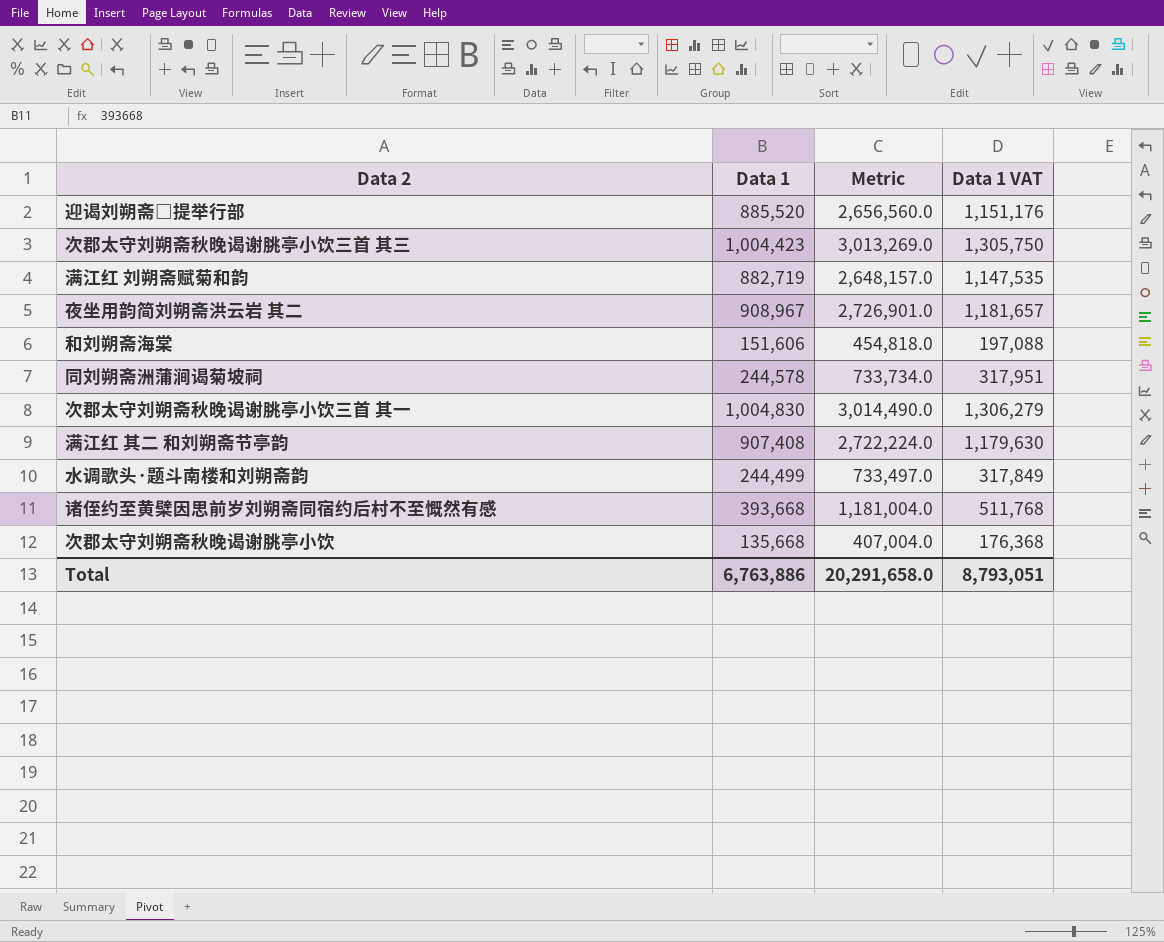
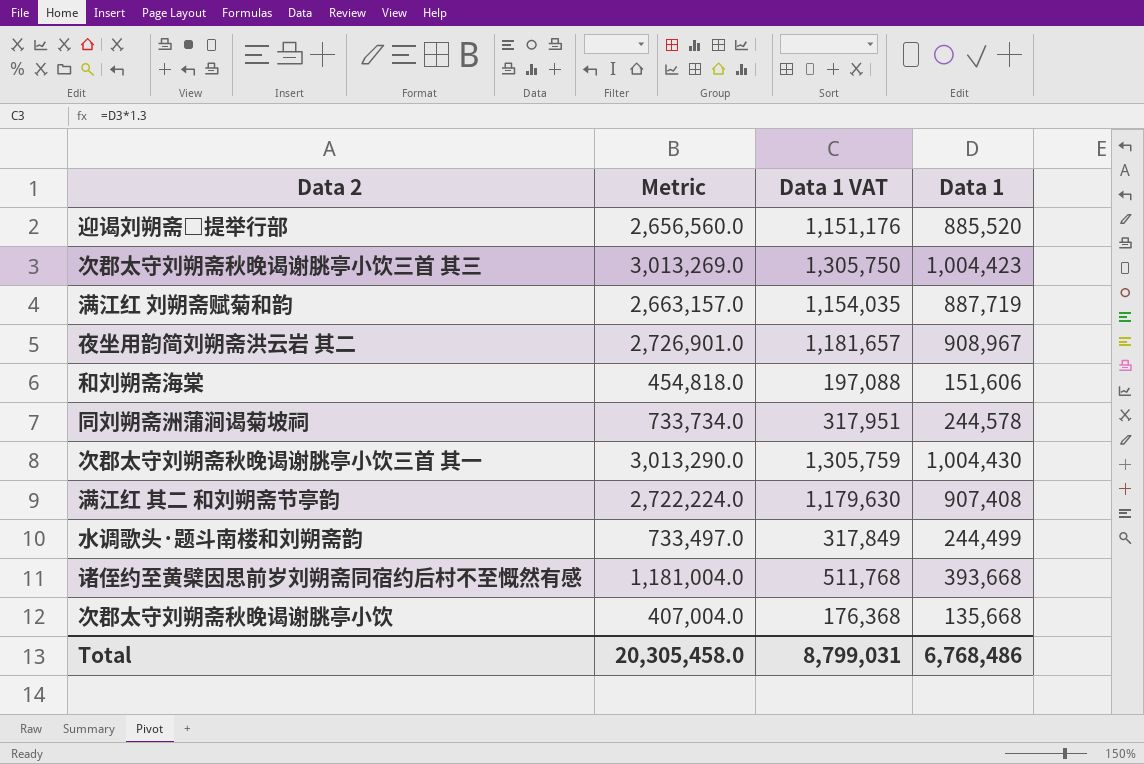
column Data 1 | position: 2 -> 4
满江红 刘朔斋赋菊和韵 | Metric: 2,648,157.0 -> 2,663,157.0
满江红 刘朔斋赋菊和韵 | Data 1 VAT: 1,147,535 -> 1,154,035
满江红 刘朔斋赋菊和韵 | Data 1: 882,719 -> 887,719
次郡太守刘朔斋秋晚谒谢脁亭小饮三首 其一 | Metric: 3,014,490.0 -> 3,013,290.0
次郡太守刘朔斋秋晚谒谢脁亭小饮三首 其一 | Data 1 VAT: 1,306,279 -> 1,305,759
次郡太守刘朔斋秋晚谒谢脁亭小饮三首 其一 | Data 1: 1,004,830 -> 1,004,430
Total | Metric: 20,291,658.0 -> 20,305,458.0
Total | Data 1 VAT: 8,793,051 -> 8,799,031
Total | Data 1: 6,763,886 -> 6,768,486

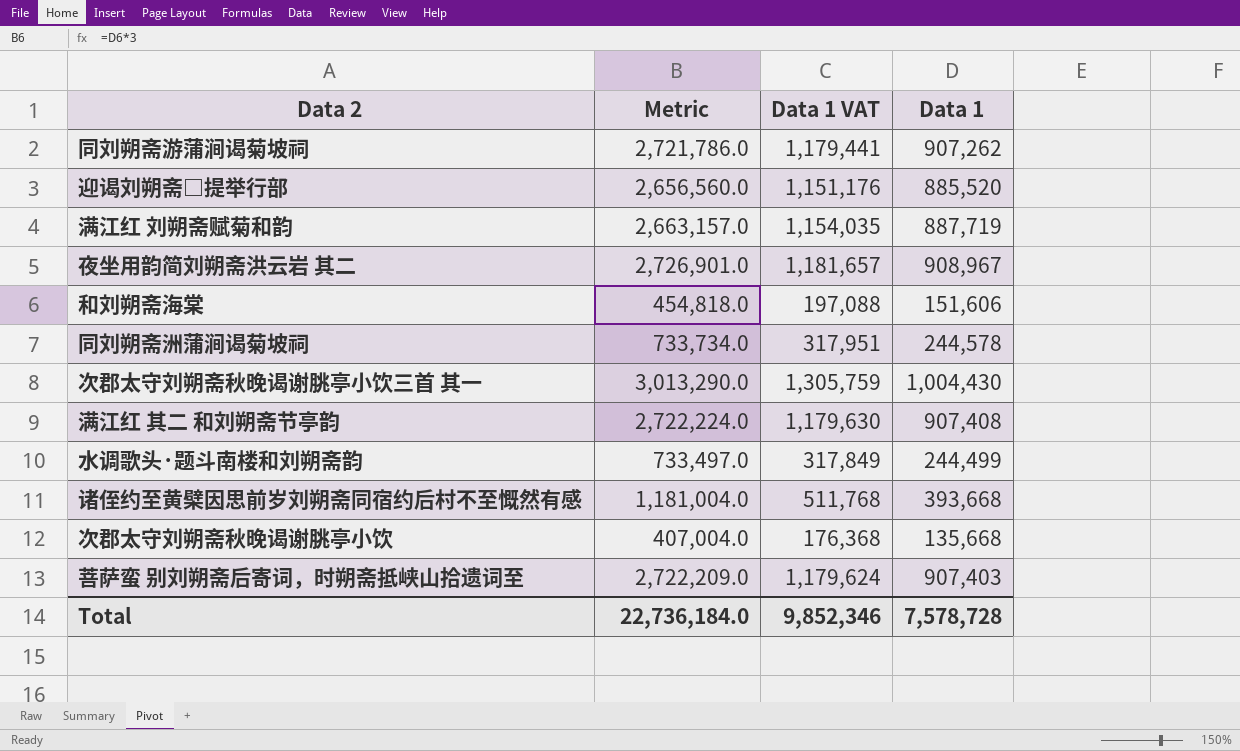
row 次郡太守刘朔斋秋晚谒谢脁亭小饮三首 其三: 3,013,269.0 | 1,305,750 | 1,004,423 -> none
row 同刘朔斋游蒲涧谒菊坡祠: none -> 2,721,786.0 | 1,179,441 | 907,262
row 菩萨蛮 别刘朔斋后寄词，时朔斋抵峡山拾遗词至: none -> 2,722,209.0 | 1,179,624 | 907,403
Total | Metric: 20,305,458.0 -> 22,736,184.0
Total | Data 1 VAT: 8,799,031 -> 9,852,346
Total | Data 1: 6,768,486 -> 7,578,728

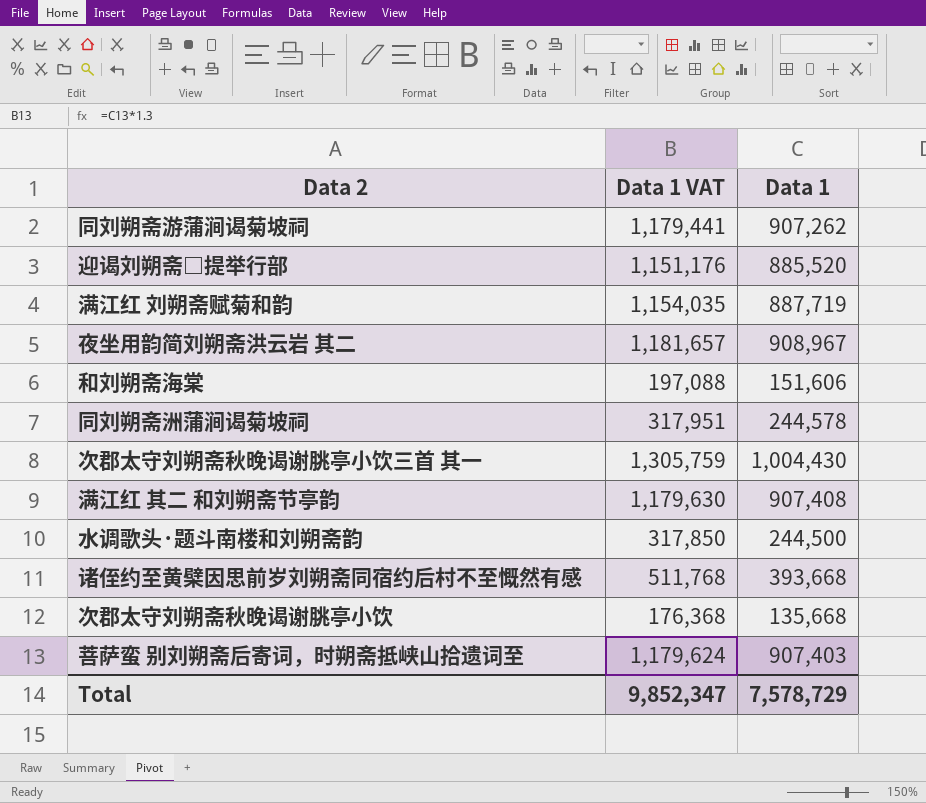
column Metric | formula: [Data 1] * 3 -> none
水调歌头·题斗南楼和刘朔斋韵 | Data 1 VAT: 317,849 -> 317,850
水调歌头·题斗南楼和刘朔斋韵 | Data 1: 244,499 -> 244,500
Total | Data 1 VAT: 9,852,346 -> 9,852,347
Total | Data 1: 7,578,728 -> 7,578,729

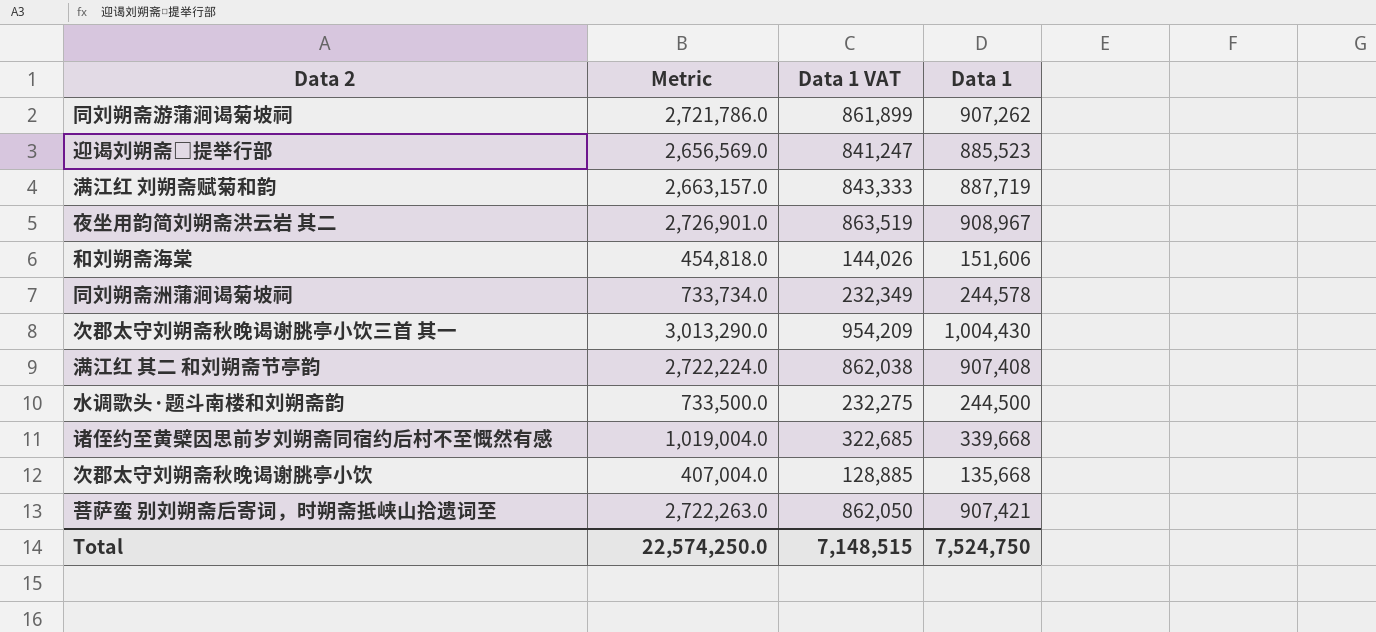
column Metric | formula: none -> [Data 1] * 3
column Data 1 VAT | formula: [Data 1] * 1.3 -> [Data 1] * 0.95
迎谒刘朔斋□提举行部 | Data 1: 885,520 -> 885,523
诸侄约至黄檗因思前岁刘朔斋同宿约后村不至慨然有感 | Data 1: 393,668 -> 339,668
菩萨蛮 别刘朔斋后寄词，时朔斋抵峡山拾遗词至 | Data 1: 907,403 -> 907,421
Total | Data 1 VAT: 9,852,347 -> 7,148,515
Total | Data 1: 7,578,729 -> 7,524,750

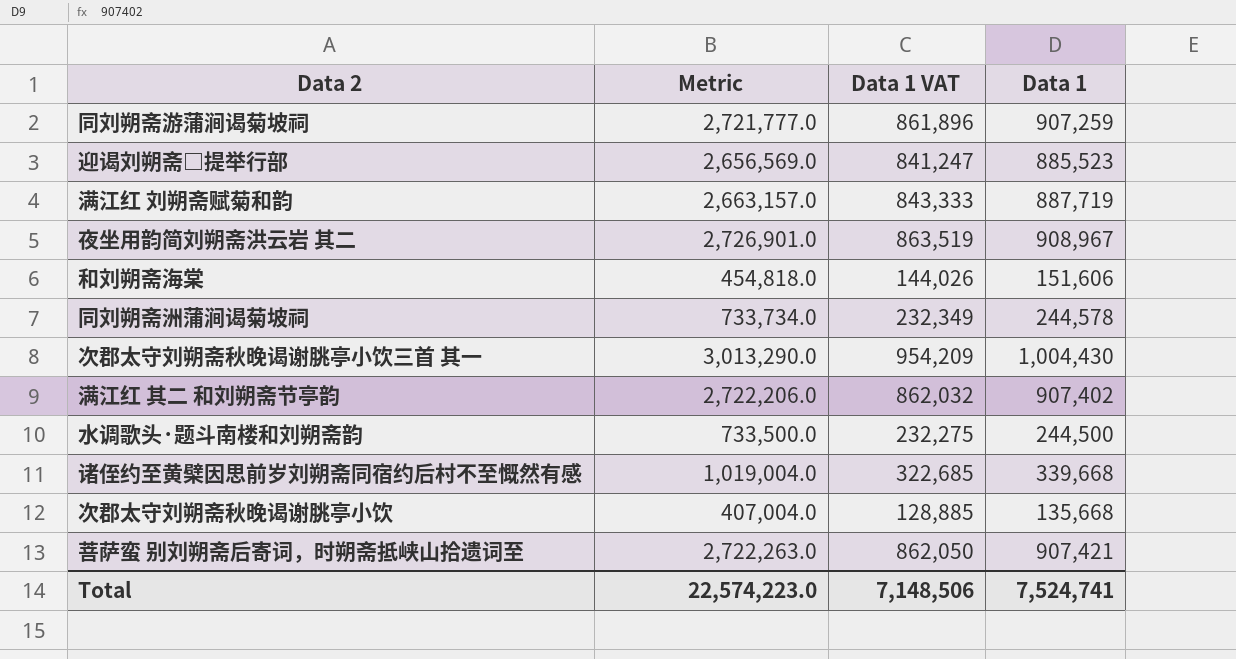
同刘朔斋游蒲涧谒菊坡祠 | Metric: 2,721,786.0 -> 2,721,777.0
同刘朔斋游蒲涧谒菊坡祠 | Data 1 VAT: 861,899 -> 861,896
同刘朔斋游蒲涧谒菊坡祠 | Data 1: 907,262 -> 907,259
满江红 其二 和刘朔斋节亭韵 | Metric: 2,722,224.0 -> 2,722,206.0
满江红 其二 和刘朔斋节亭韵 | Data 1 VAT: 862,038 -> 862,032
满江红 其二 和刘朔斋节亭韵 | Data 1: 907,408 -> 907,402
Total | Metric: 22,574,250.0 -> 22,574,223.0
Total | Data 1 VAT: 7,148,515 -> 7,148,506
Total | Data 1: 7,524,750 -> 7,524,741

